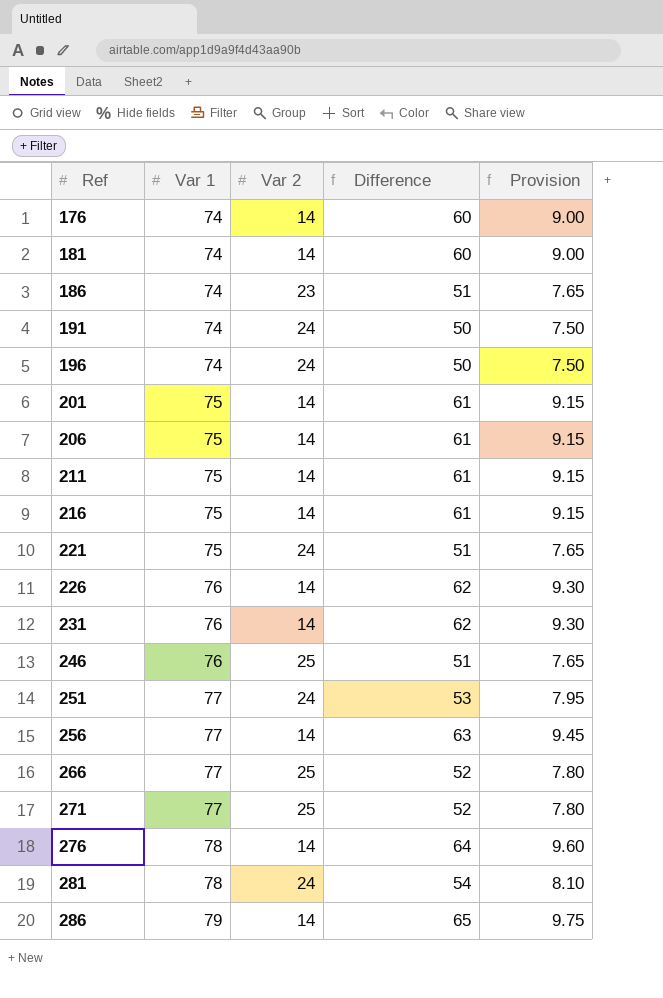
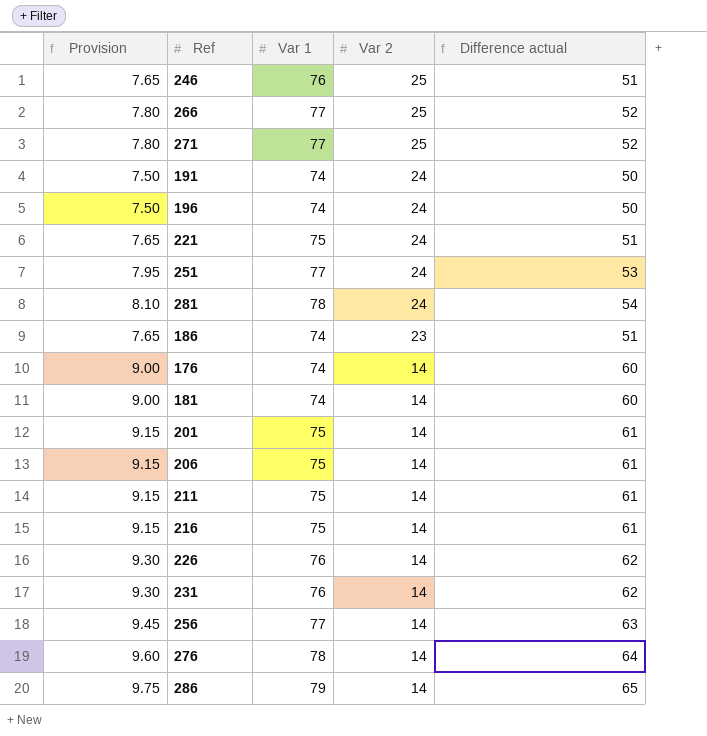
row order: Ref ascending -> Var 2 descending
column Provision | position: 5 -> 1
column name: Difference -> Difference actual

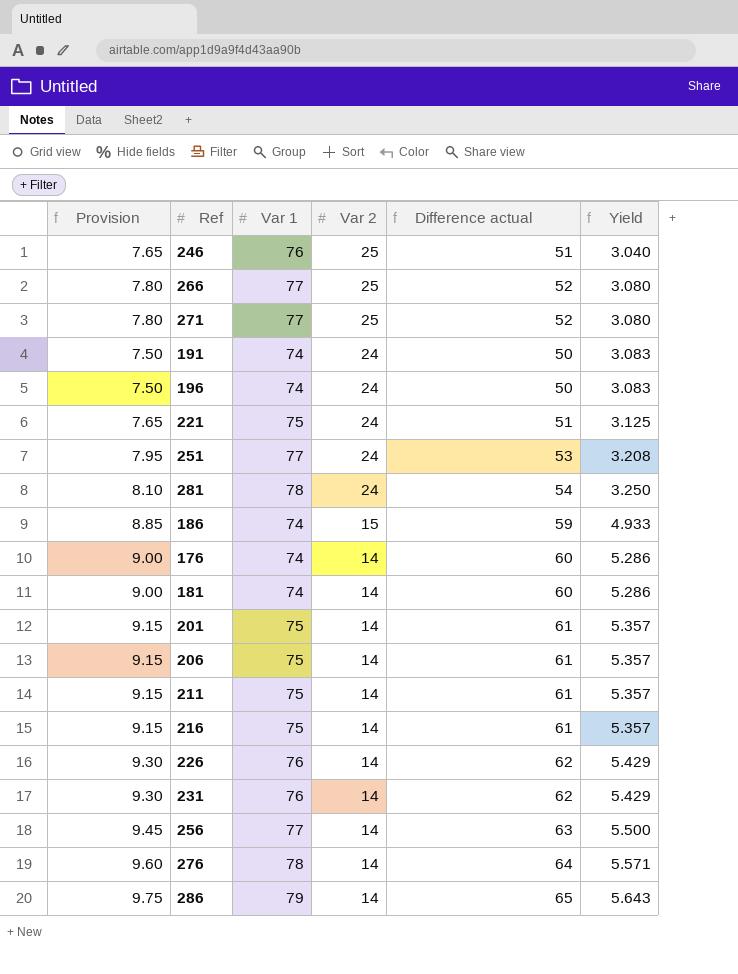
column Yield | formula: none -> [Var 1] / [Var 2]
186 | Provision: 7.65 -> 8.85
186 | Var 2: 23 -> 15
186 | Difference actual: 51 -> 59

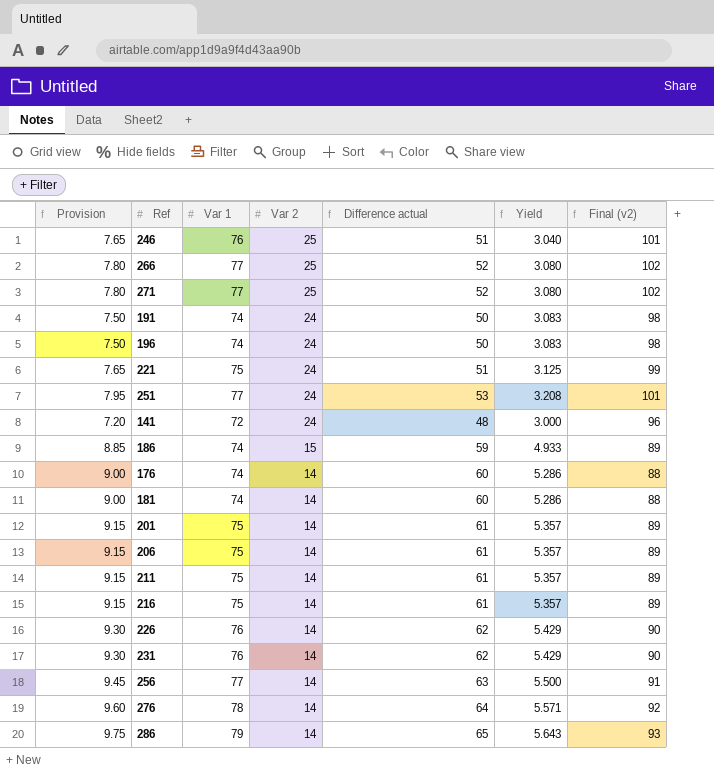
column Final (v2) | formula: none -> [Var 1] + [Var 2]
row 281: 8.10 | 78 | 24 | 54 | 3.250 -> none
row 141: none -> 7.20 | 72 | 24 | 48 | 3.000 | 96

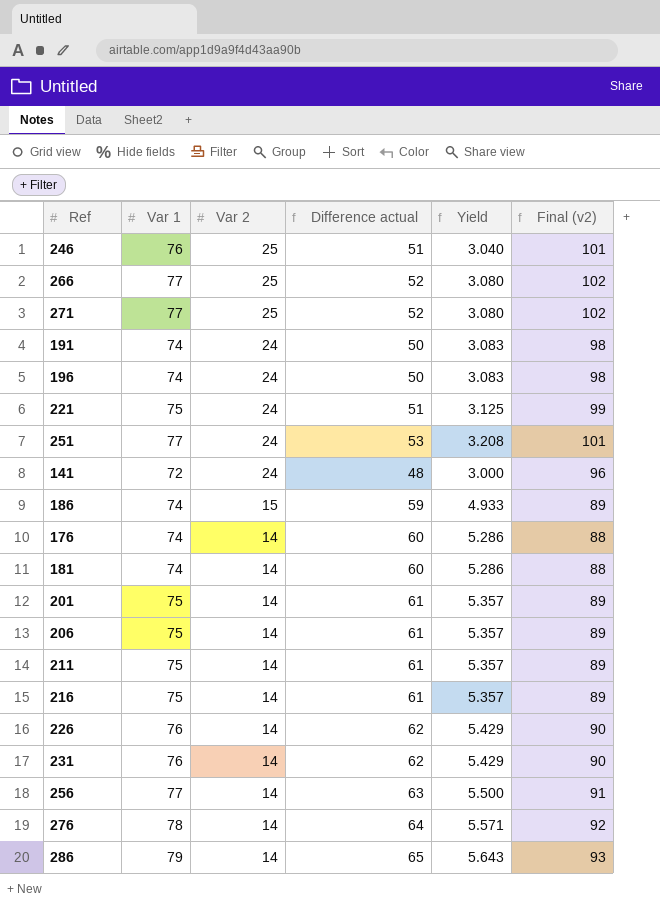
column Provision | formula: [Difference actual] * 0.15 -> none

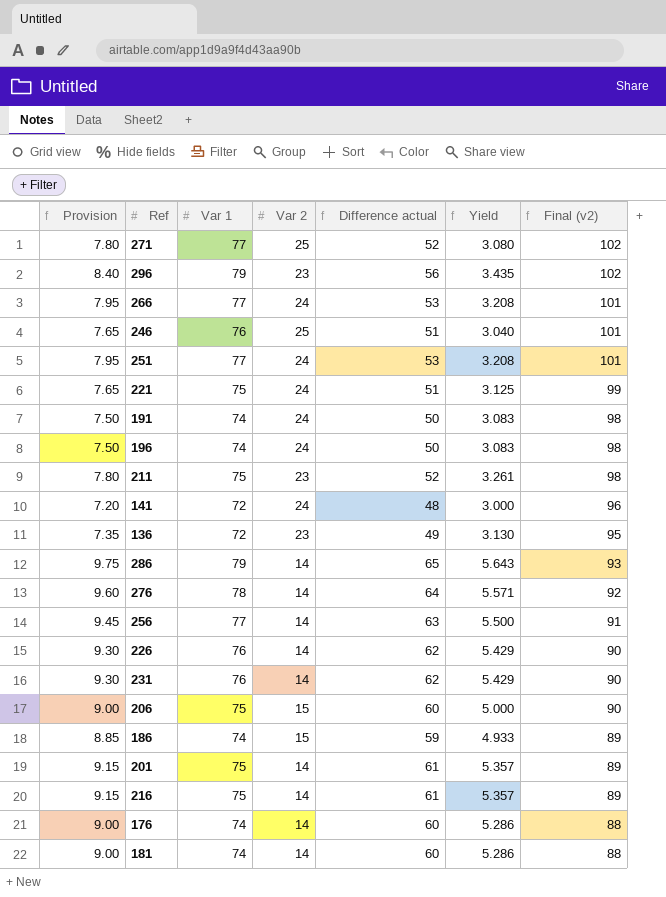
row order: Var 2 descending -> Final (v2) descending
column Provision | formula: none -> [Difference actual] * 0.15
row 296: none -> 8.40 | 79 | 23 | 56 | 3.435 | 102
266 | Var 2: 25 -> 24
266 | Difference actual: 52 -> 53
266 | Yield: 3.080 -> 3.208
266 | Final (v2): 102 -> 101
211 | Var 2: 14 -> 23
211 | Difference actual: 61 -> 52
211 | Yield: 5.357 -> 3.261
211 | Final (v2): 89 -> 98
row 136: none -> 7.35 | 72 | 23 | 49 | 3.130 | 95
206 | Var 2: 14 -> 15
206 | Difference actual: 61 -> 60
206 | Yield: 5.357 -> 5.000
206 | Final (v2): 89 -> 90

